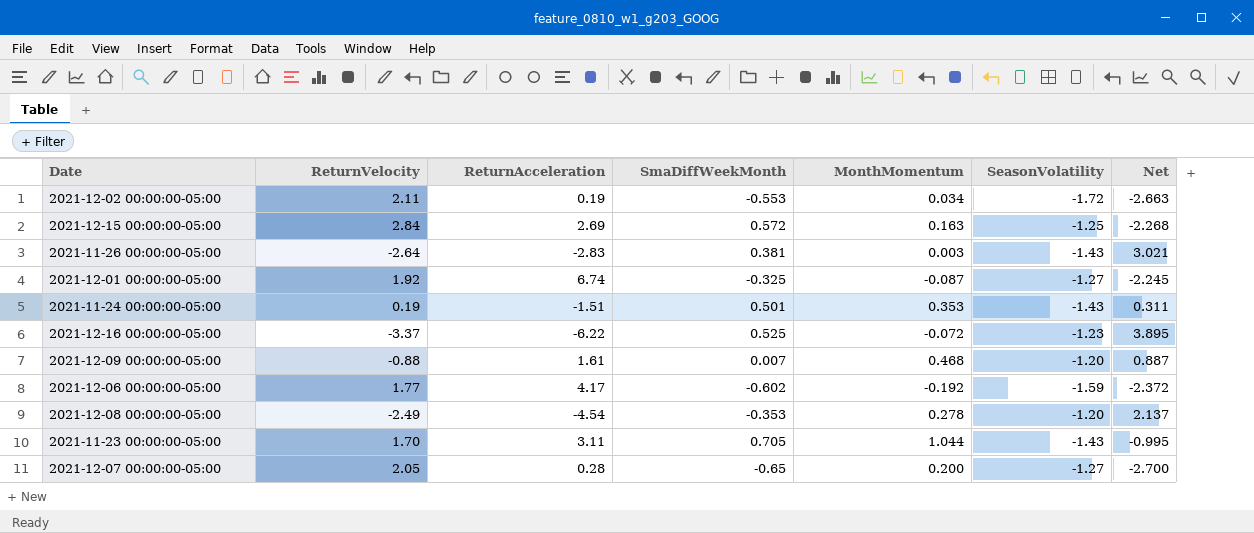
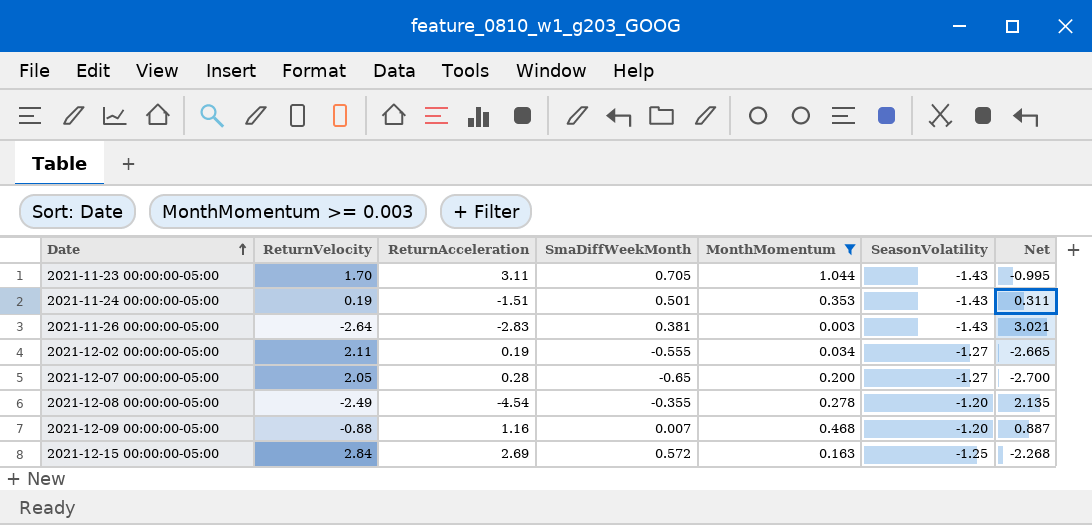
filter: none -> MonthMomentum >= 0.003
row order: none -> Date ascending
2021-12-02 00:00:00-05:00 | SmaDiffWeekMonth: -0.553 -> -0.555
2021-12-02 00:00:00-05:00 | SeasonVolatility: -1.72 -> -1.27
2021-12-02 00:00:00-05:00 | Net: -2.663 -> -2.665
2021-12-08 00:00:00-05:00 | SmaDiffWeekMonth: -0.353 -> -0.355
2021-12-08 00:00:00-05:00 | Net: 2.137 -> 2.135
2021-12-09 00:00:00-05:00 | ReturnAcceleration: 1.61 -> 1.16

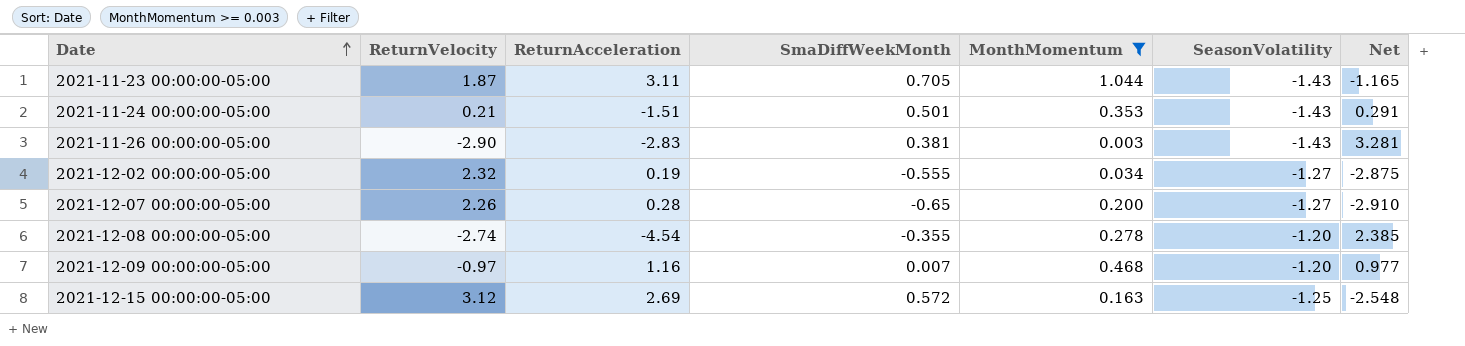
2021-11-23 00:00:00-05:00 | ReturnVelocity: 1.70 -> 1.87
2021-11-23 00:00:00-05:00 | Net: -0.995 -> -1.165
2021-11-24 00:00:00-05:00 | ReturnVelocity: 0.19 -> 0.21
2021-11-24 00:00:00-05:00 | Net: 0.311 -> 0.291
2021-11-26 00:00:00-05:00 | ReturnVelocity: -2.64 -> -2.90
2021-11-26 00:00:00-05:00 | Net: 3.021 -> 3.281
2021-12-02 00:00:00-05:00 | ReturnVelocity: 2.11 -> 2.32
2021-12-02 00:00:00-05:00 | Net: -2.665 -> -2.875
2021-12-07 00:00:00-05:00 | ReturnVelocity: 2.05 -> 2.26
2021-12-07 00:00:00-05:00 | Net: -2.700 -> -2.910
2021-12-08 00:00:00-05:00 | ReturnVelocity: -2.49 -> -2.74
2021-12-08 00:00:00-05:00 | Net: 2.135 -> 2.385
2021-12-09 00:00:00-05:00 | ReturnVelocity: -0.88 -> -0.97
2021-12-09 00:00:00-05:00 | Net: 0.887 -> 0.977
2021-12-15 00:00:00-05:00 | ReturnVelocity: 2.84 -> 3.12
2021-12-15 00:00:00-05:00 | Net: -2.268 -> -2.548

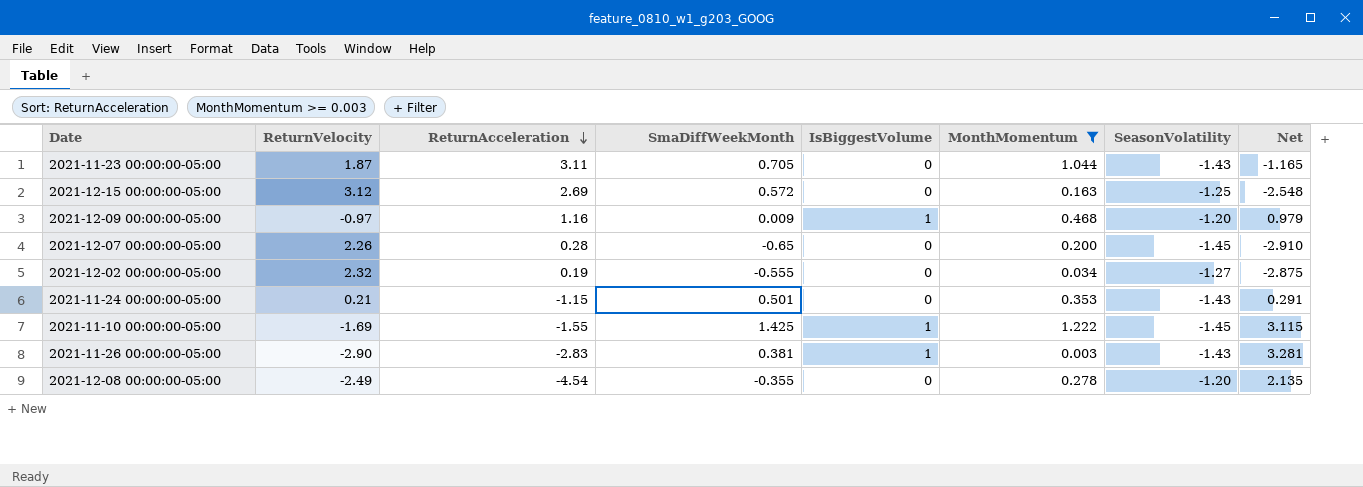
row order: Date ascending -> ReturnAcceleration descending
column IsBiggestVolume | position: none -> 5
2021-12-09 00:00:00-05:00 | SmaDiffWeekMonth: 0.007 -> 0.009
2021-12-09 00:00:00-05:00 | Net: 0.977 -> 0.979
2021-12-07 00:00:00-05:00 | SeasonVolatility: -1.27 -> -1.45
2021-11-24 00:00:00-05:00 | ReturnAcceleration: -1.51 -> -1.15
row 2021-11-10 00:00:00-05:00: none -> -1.69 | -1.55 | 1.425 | 1 | 1.222 | -1.45 | 3.115
2021-12-08 00:00:00-05:00 | ReturnVelocity: -2.74 -> -2.49
2021-12-08 00:00:00-05:00 | Net: 2.385 -> 2.135

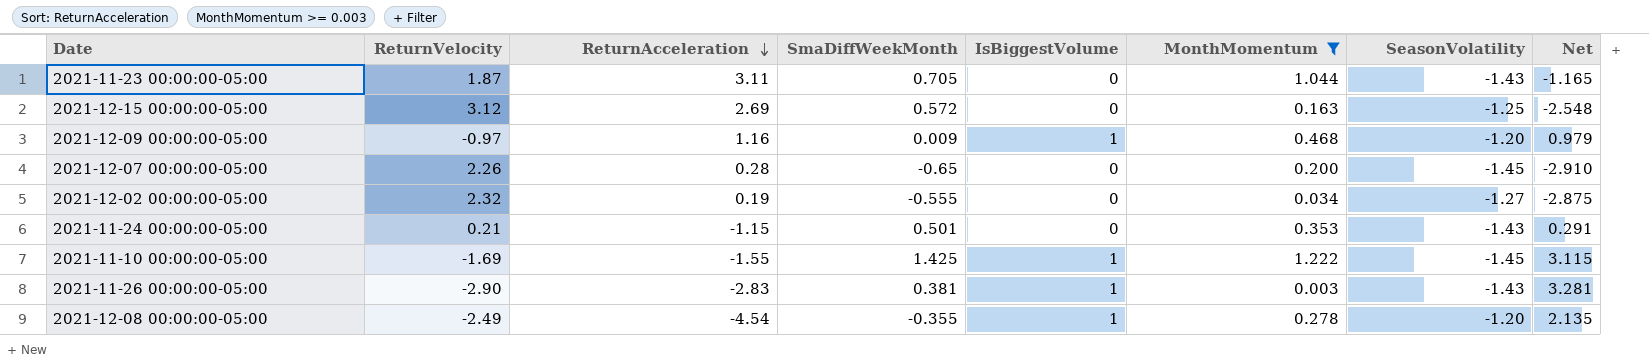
2021-12-08 00:00:00-05:00 | IsBiggestVolume: 0 -> 1

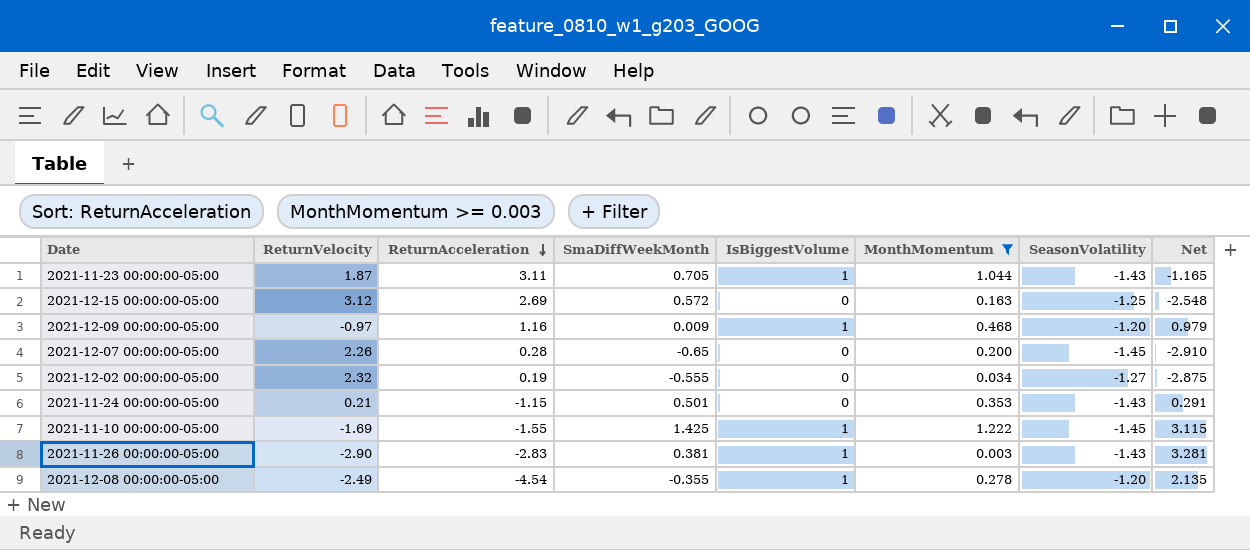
2021-11-23 00:00:00-05:00 | IsBiggestVolume: 0 -> 1

